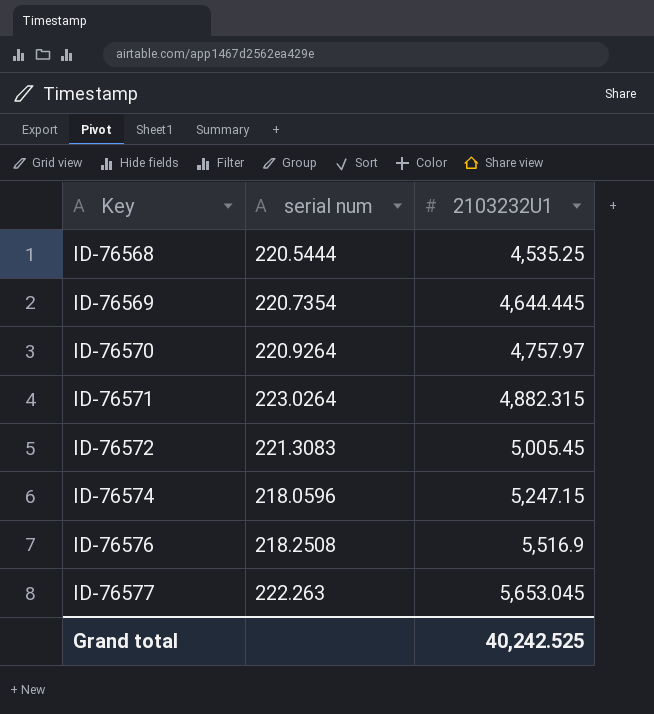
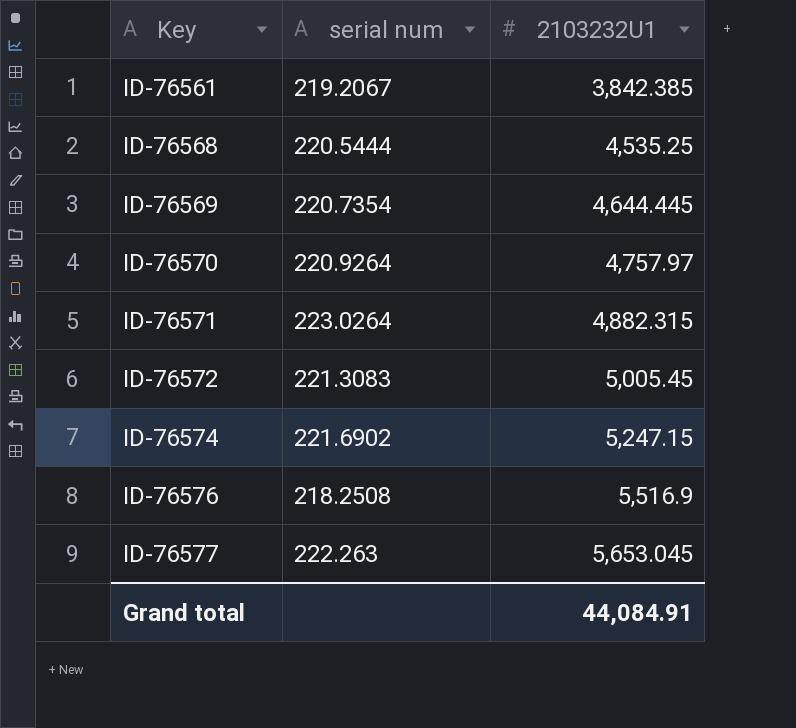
row ID-76561: none -> 219.2067 | 3,842.385
ID-76574 | serial num: 218.0596 -> 221.6902
Grand total | 2103232U1: 40,242.525 -> 44,084.91

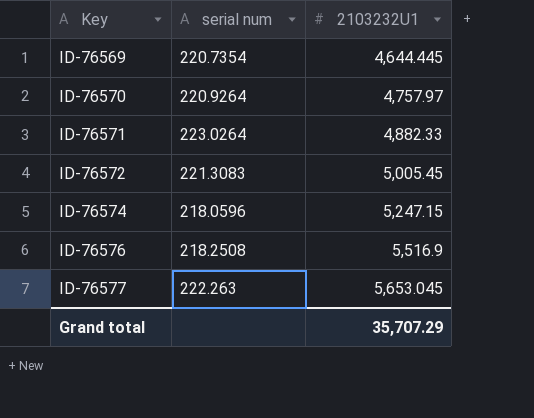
row ID-76561: 219.2067 | 3,842.385 -> none
row ID-76568: 220.5444 | 4,535.25 -> none
ID-76571 | 2103232U1: 4,882.315 -> 4,882.33
ID-76574 | serial num: 221.6902 -> 218.0596
Grand total | 2103232U1: 44,084.91 -> 35,707.29

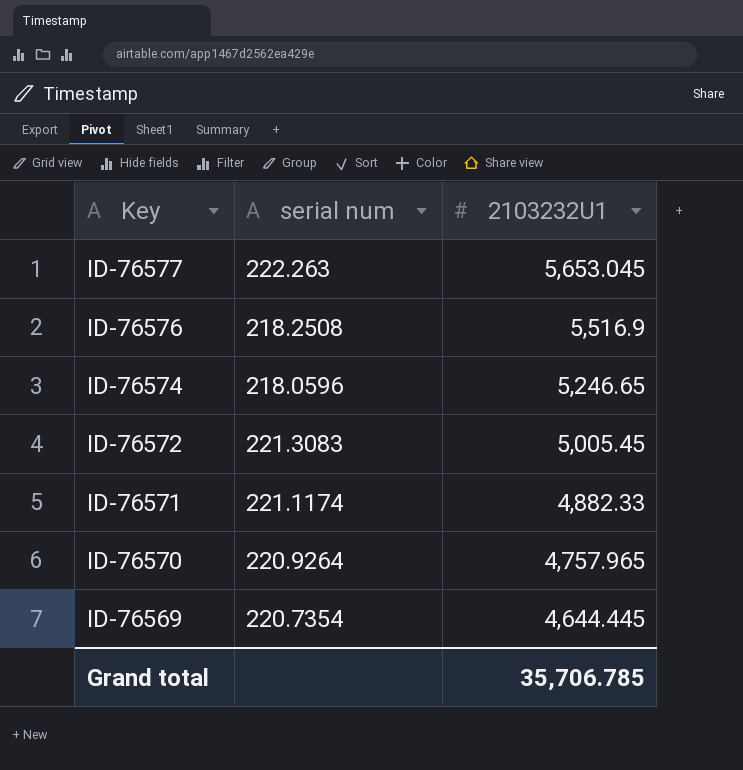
row order: Key ascending -> Key descending
ID-76574 | 2103232U1: 5,247.15 -> 5,246.65
ID-76571 | serial num: 223.0264 -> 221.1174
ID-76570 | 2103232U1: 4,757.97 -> 4,757.965
Grand total | 2103232U1: 35,707.29 -> 35,706.785

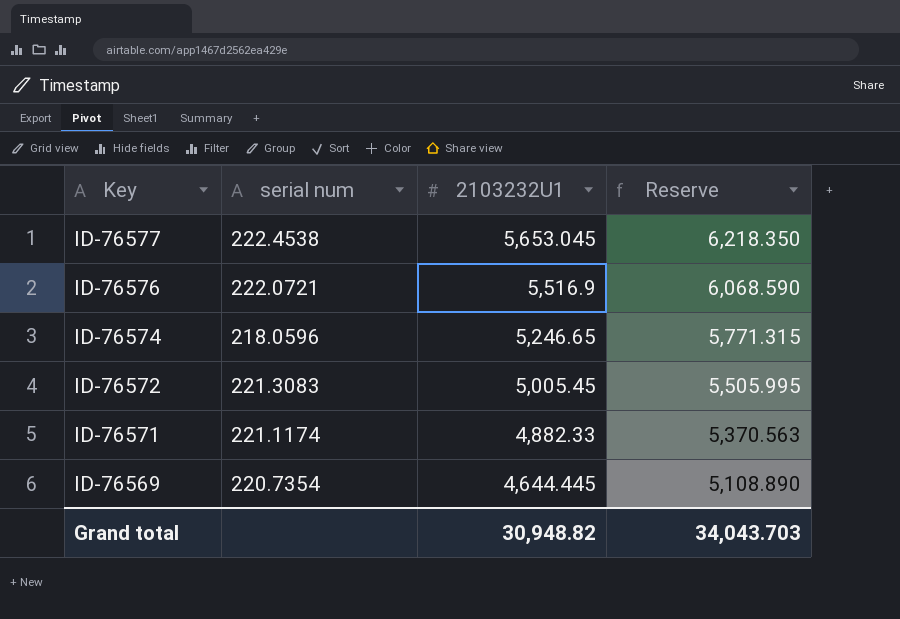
column Reserve | formula: none -> [2103232U1] * 1.1
row ID-76570: 220.9264 | 4,757.965 -> none
ID-76577 | serial num: 222.263 -> 222.4538
ID-76576 | serial num: 218.2508 -> 222.0721
Grand total | 2103232U1: 35,706.785 -> 30,948.82

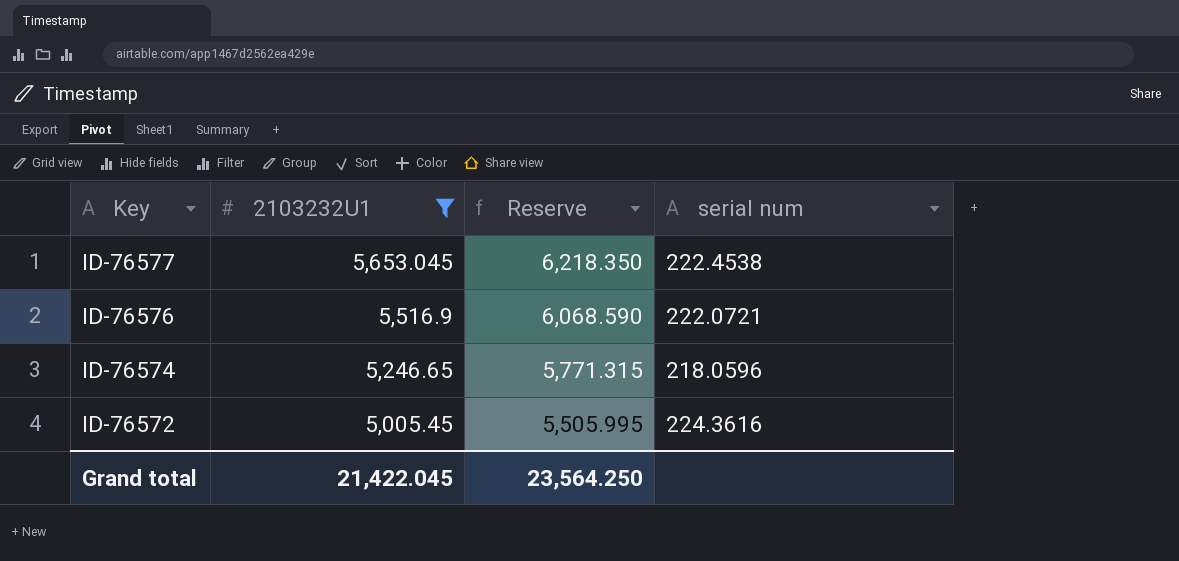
filter: none -> 2103232U1 >= 5,005.45
column serial num | position: 2 -> 4
ID-76572 | serial num: 221.3083 -> 224.3616
Grand total | 2103232U1: 30,948.82 -> 21,422.045
Grand total | Reserve: 34,043.703 -> 23,564.250

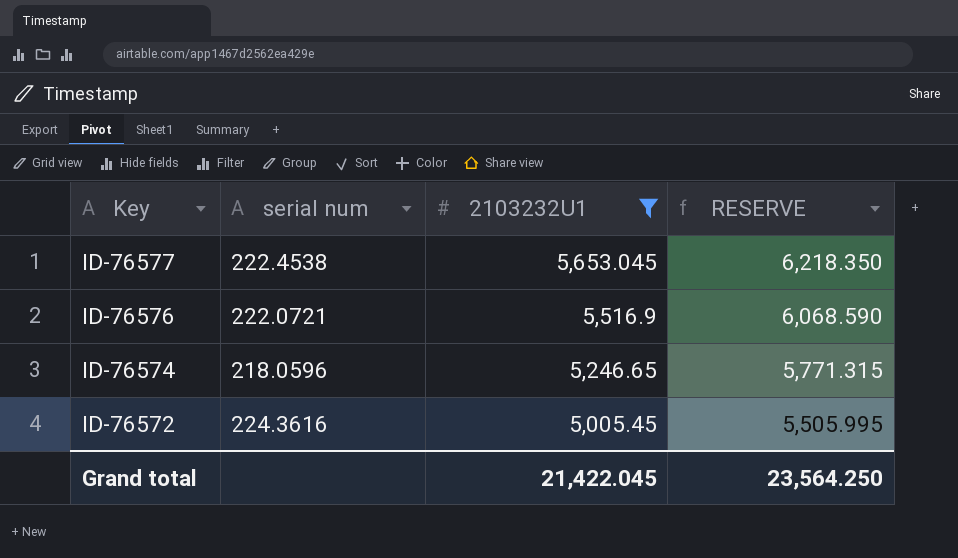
column serial num | position: 4 -> 2
column name: Reserve -> RESERVE

